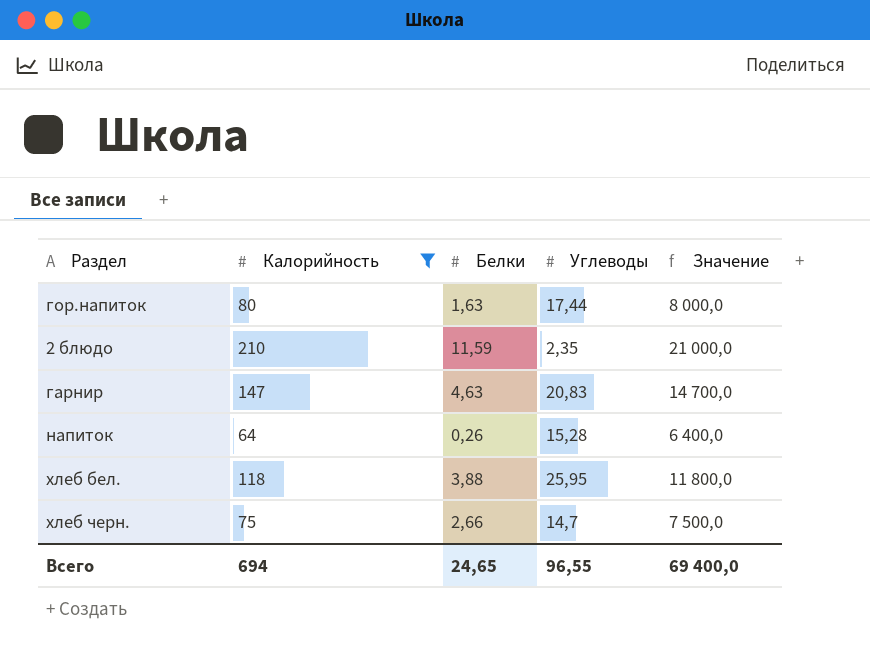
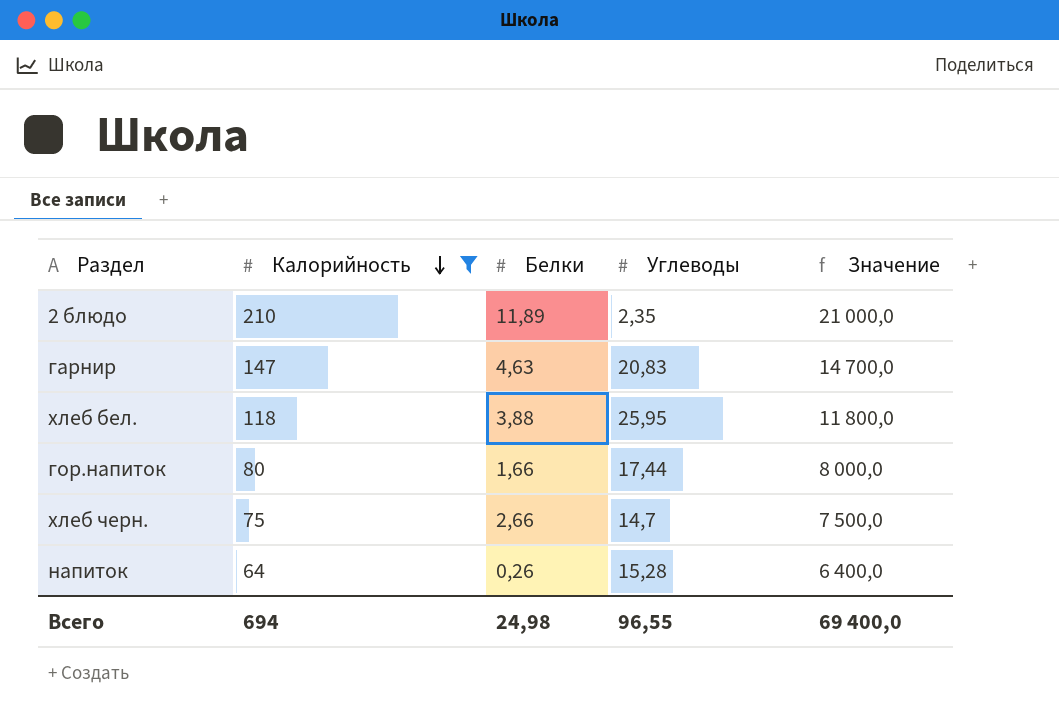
row order: none -> Калорийность descending
2 блюдо | Белки: 11,59 -> 11,89
гор.напиток | Белки: 1,63 -> 1,66
Всего | Белки: 24,65 -> 24,98

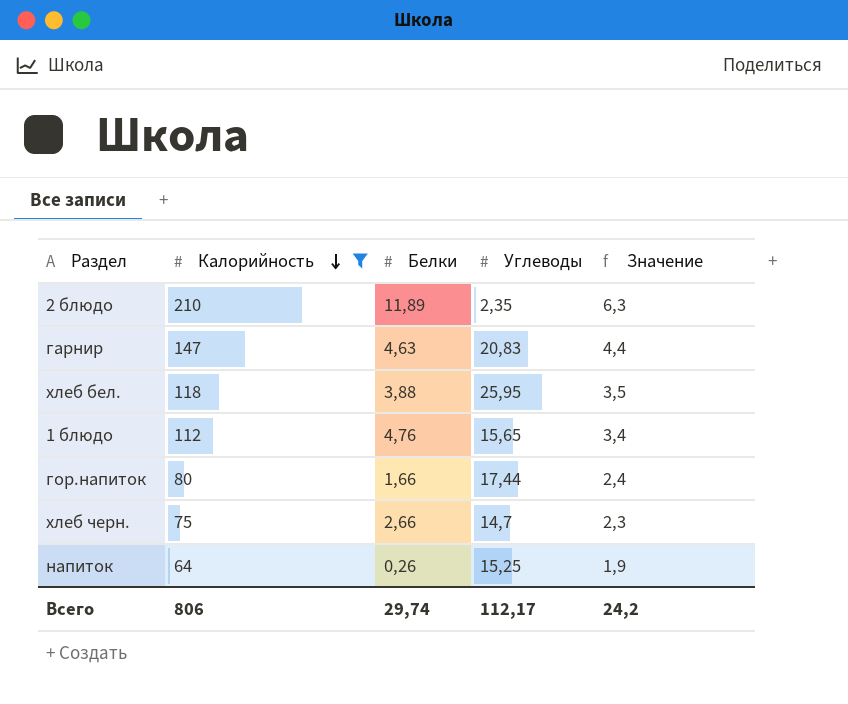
column Значение | formula: [Калорийность] * 100 -> [Калорийность] * 0,03
row 1 блюдо: none -> 112 | 4,76 | 15,65 | 3,4
напиток | Углеводы: 15,28 -> 15,25
Всего | Калорийность: 694 -> 806
Всего | Белки: 24,98 -> 29,74
Всего | Углеводы: 96,55 -> 112,17
Всего | Значение: 69 400,0 -> 24,2

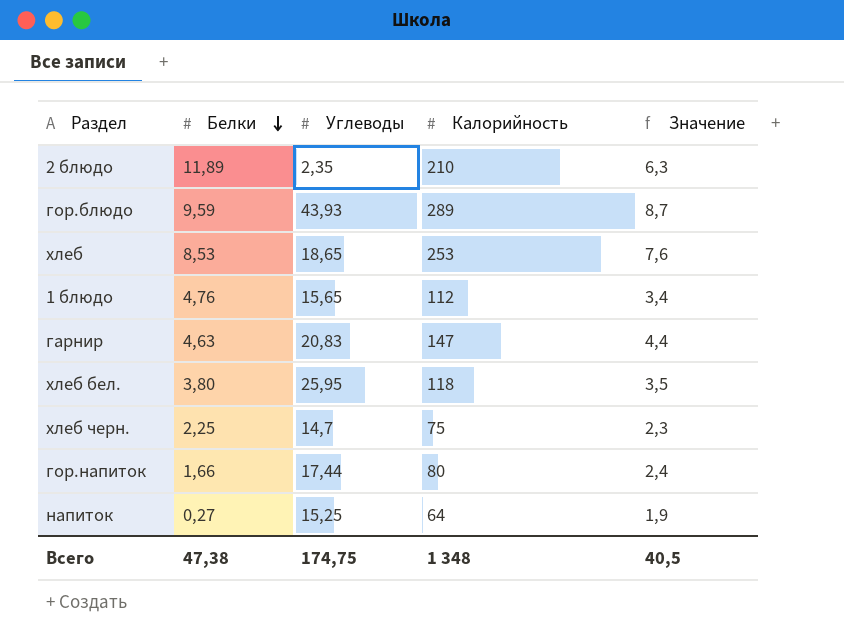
filter: Калорийность <= 210 -> none
row order: Калорийность descending -> Белки descending
column Калорийность | position: 2 -> 4
хлеб бел. | Белки: 3,88 -> 3,80
хлеб черн. | Белки: 2,66 -> 2,25
напиток | Белки: 0,26 -> 0,27
Всего | Белки: 29,74 -> 47,38
Всего | Углеводы: 112,17 -> 174,75
Всего | Калорийность: 806 -> 1 348
Всего | Значение: 24,2 -> 40,5

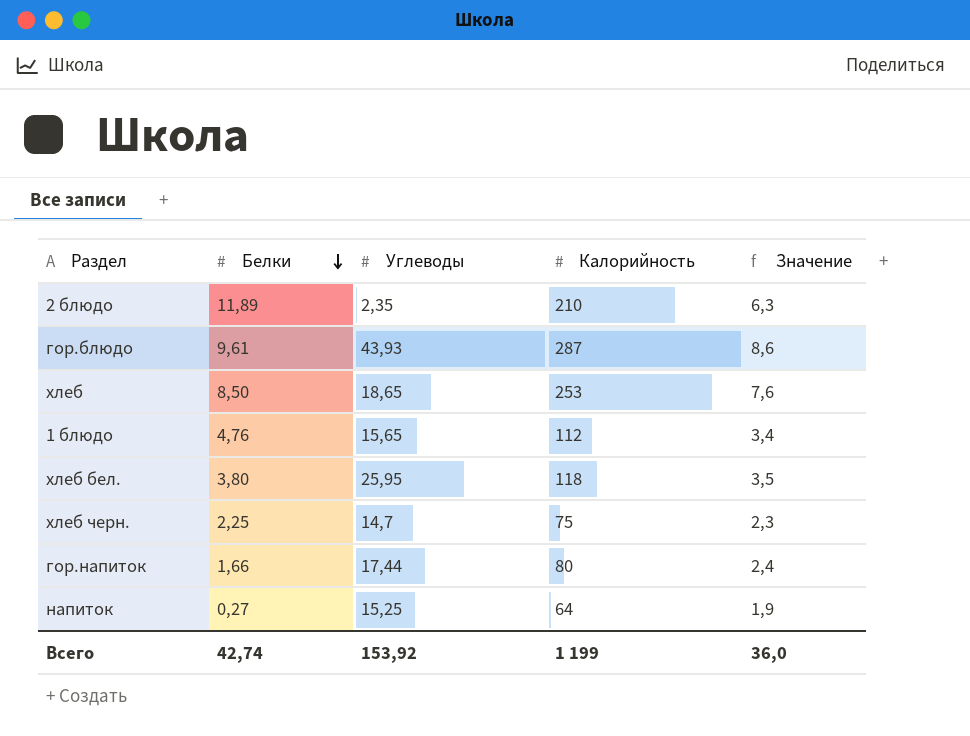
row гарнир: 4,63 | 20,83 | 147 | 4,4 -> none
гор.блюдо | Белки: 9,59 -> 9,61
гор.блюдо | Калорийность: 289 -> 287
гор.блюдо | Значение: 8,7 -> 8,6
хлеб | Белки: 8,53 -> 8,50
Всего | Белки: 47,38 -> 42,74
Всего | Углеводы: 174,75 -> 153,92
Всего | Калорийность: 1 348 -> 1 199
Всего | Значение: 40,5 -> 36,0

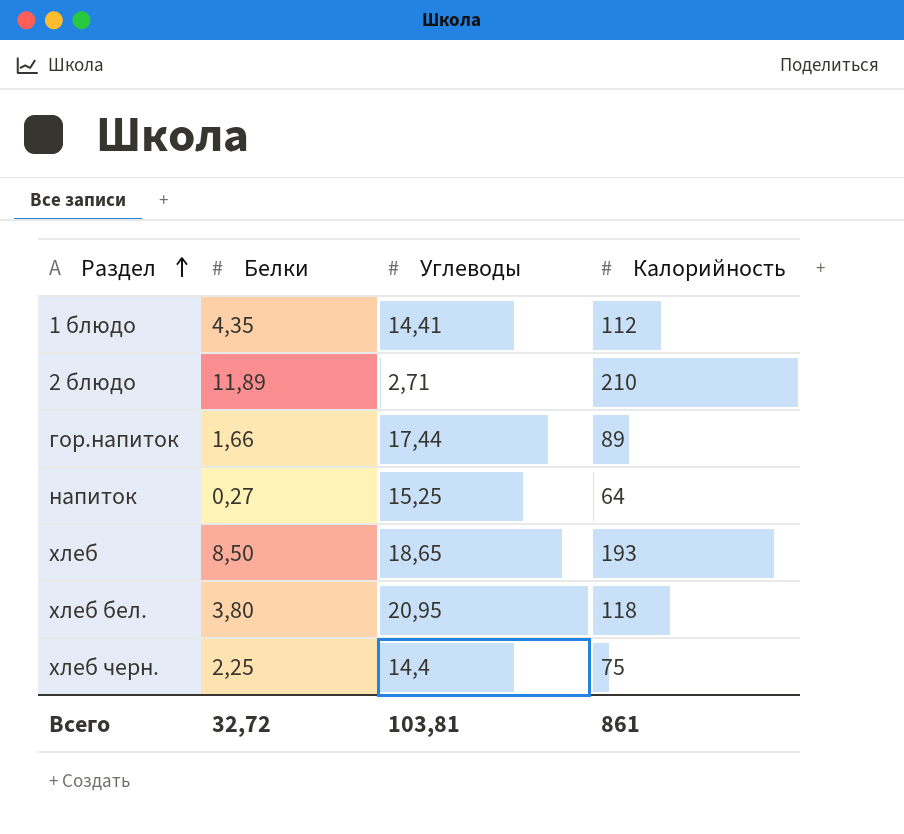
row order: Белки descending -> Раздел ascending
column Значение | formula: [Калорийность] * 0,03 -> none
row гор.блюдо: 9,61 | 43,93 | 287 | 8,6 -> none
1 блюдо | Белки: 4,76 -> 4,35
1 блюдо | Углеводы: 15,65 -> 14,41
2 блюдо | Углеводы: 2,35 -> 2,71
гор.напиток | Калорийность: 80 -> 89
хлеб | Калорийность: 253 -> 193
хлеб бел. | Углеводы: 25,95 -> 20,95
хлеб черн. | Углеводы: 14,7 -> 14,4
Всего | Белки: 42,74 -> 32,72
Всего | Углеводы: 153,92 -> 103,81
Всего | Калорийность: 1 199 -> 861

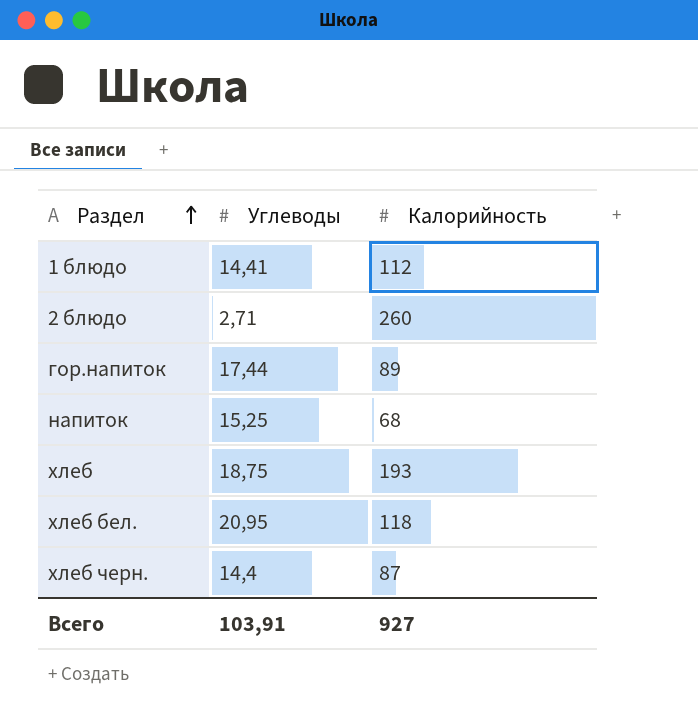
column Белки | position: 2 -> none
2 блюдо | Калорийность: 210 -> 260
напиток | Калорийность: 64 -> 68
хлеб | Углеводы: 18,65 -> 18,75
хлеб черн. | Калорийность: 75 -> 87
Всего | Углеводы: 103,81 -> 103,91
Всего | Калорийность: 861 -> 927

